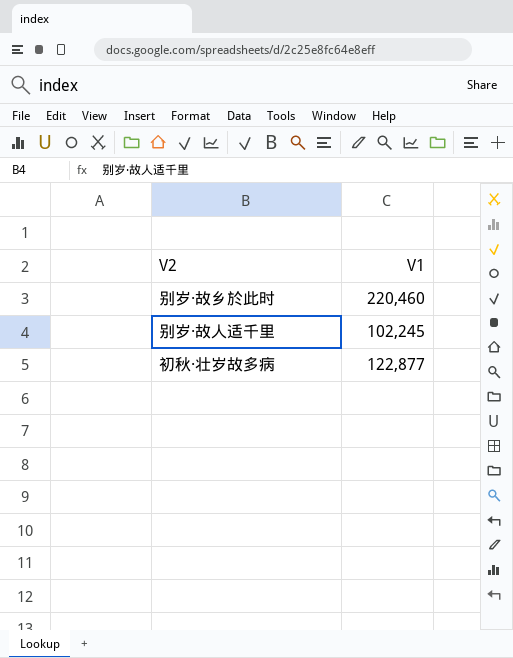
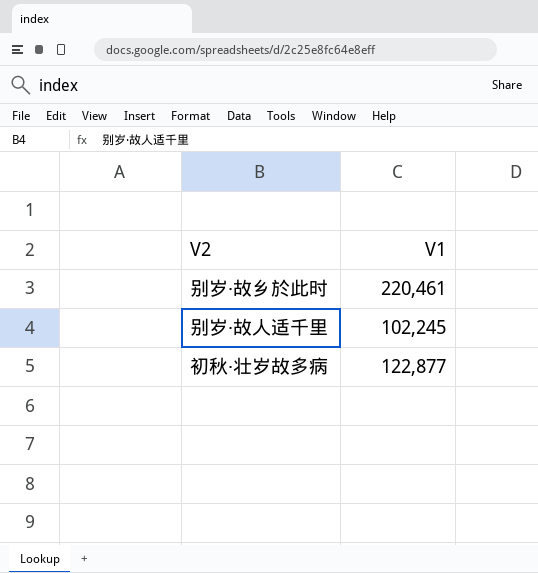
别岁·故乡於此时 | V1: 220,460 -> 220,461

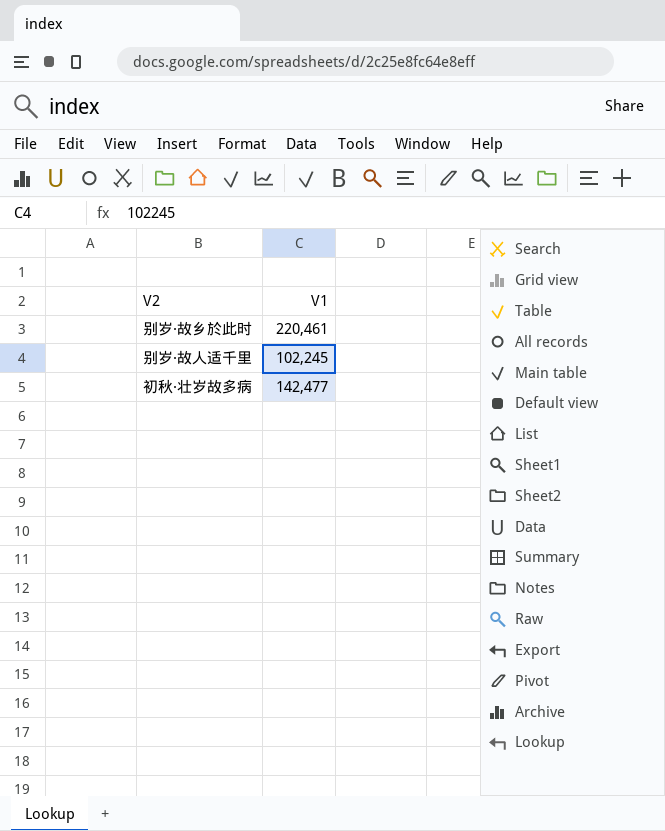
初秋·壮岁故多病 | V1: 122,877 -> 142,477

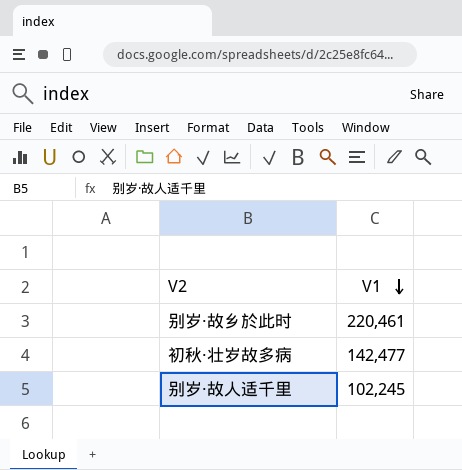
row order: none -> V1 descending

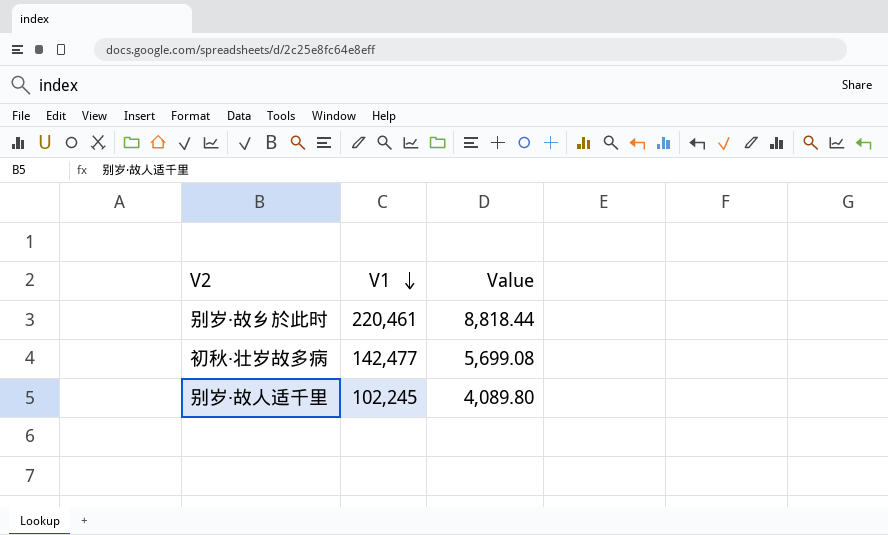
column Value | formula: none -> [V1] * 0.04

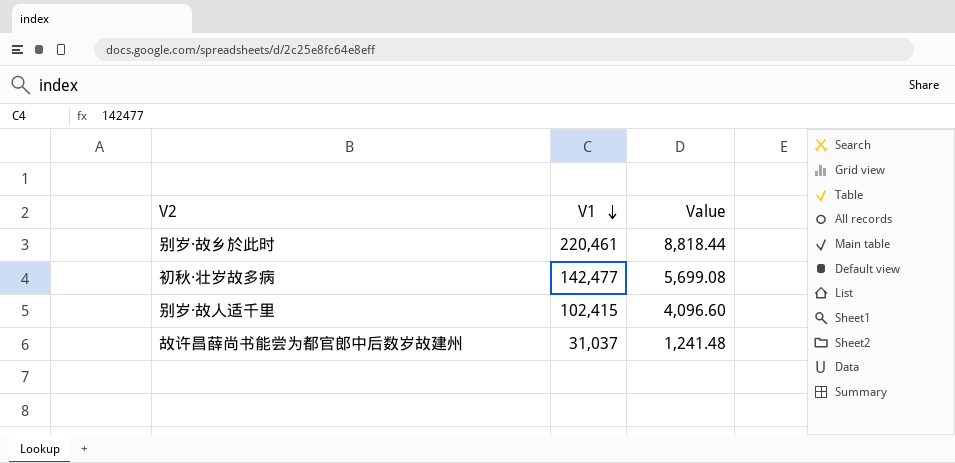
别岁·故人适千里 | V1: 102,245 -> 102,415
别岁·故人适千里 | Value: 4,089.80 -> 4,096.60
row 故许昌薛尚书能尝为都官郎中后数岁故建州: none -> 31,037 | 1,241.48

